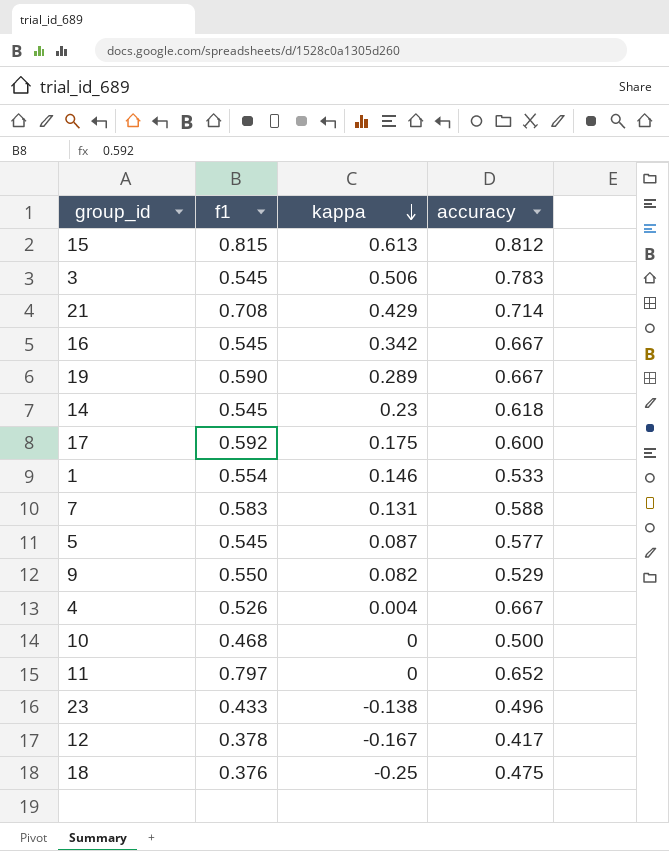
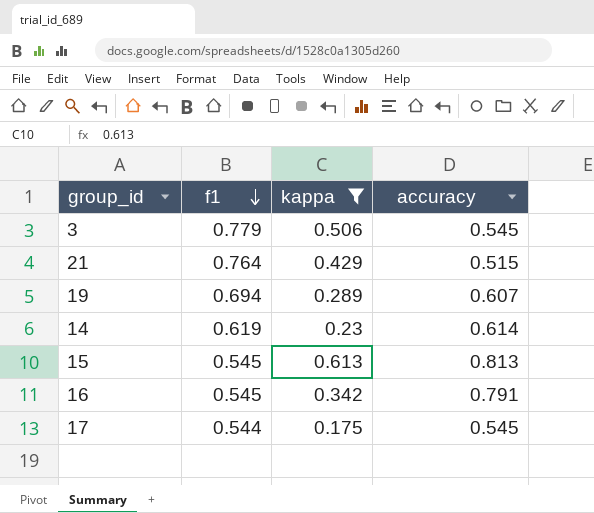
filter: none -> kappa >= 0.175
row order: kappa descending -> f1 descending
3 | f1: 0.545 -> 0.779
3 | accuracy: 0.783 -> 0.545
21 | f1: 0.708 -> 0.764
21 | accuracy: 0.714 -> 0.515
19 | f1: 0.590 -> 0.694
19 | accuracy: 0.667 -> 0.607
14 | f1: 0.545 -> 0.619
14 | accuracy: 0.618 -> 0.614
15 | f1: 0.815 -> 0.545
15 | accuracy: 0.812 -> 0.813
16 | accuracy: 0.667 -> 0.791
17 | f1: 0.592 -> 0.544
17 | accuracy: 0.600 -> 0.545

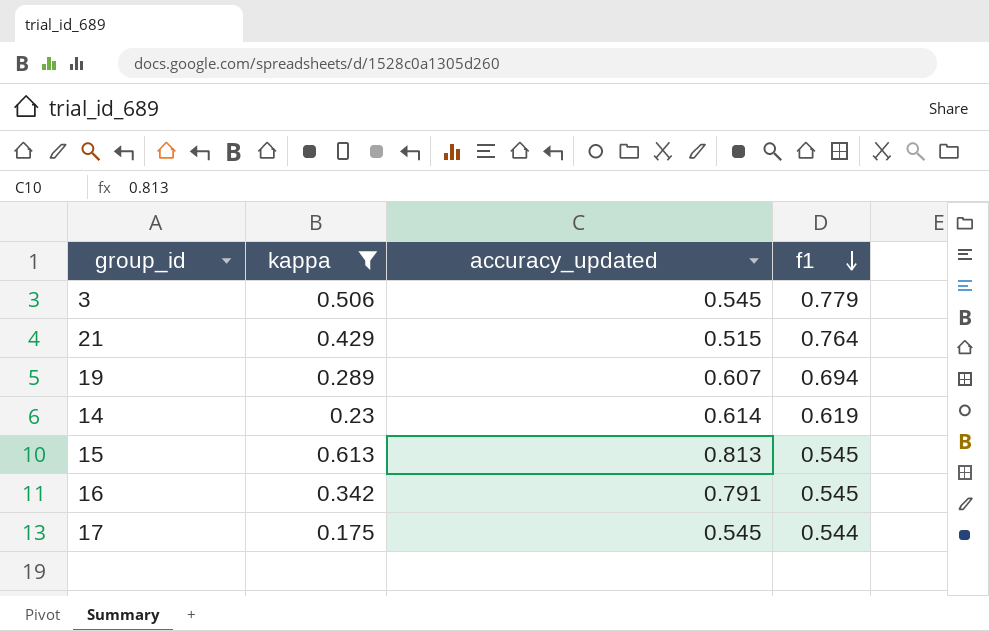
column name: accuracy -> accuracy_updated
column f1 | position: 2 -> 4

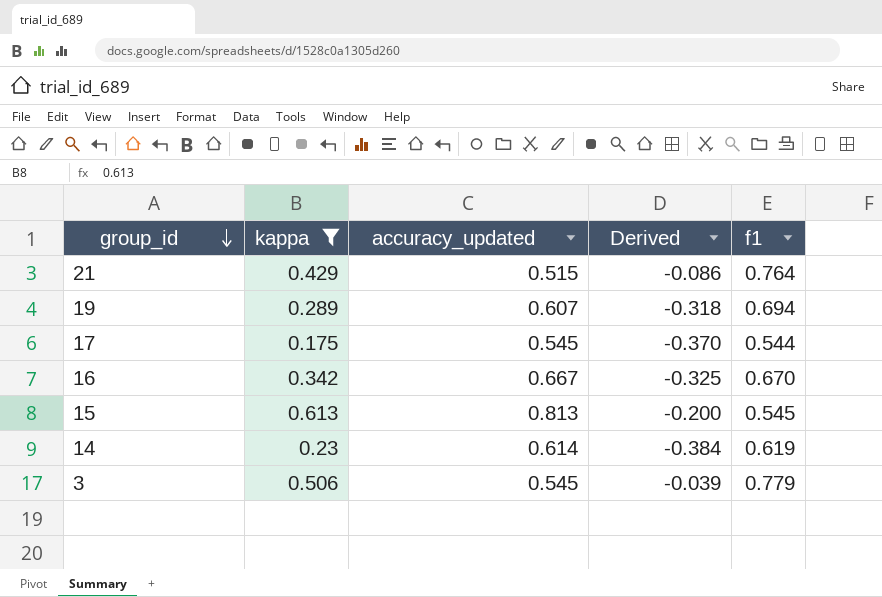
row order: f1 descending -> group_id descending
column Derived | formula: none -> [kappa] - [accuracy_updated]
16 | accuracy_updated: 0.791 -> 0.667
16 | f1: 0.545 -> 0.670

